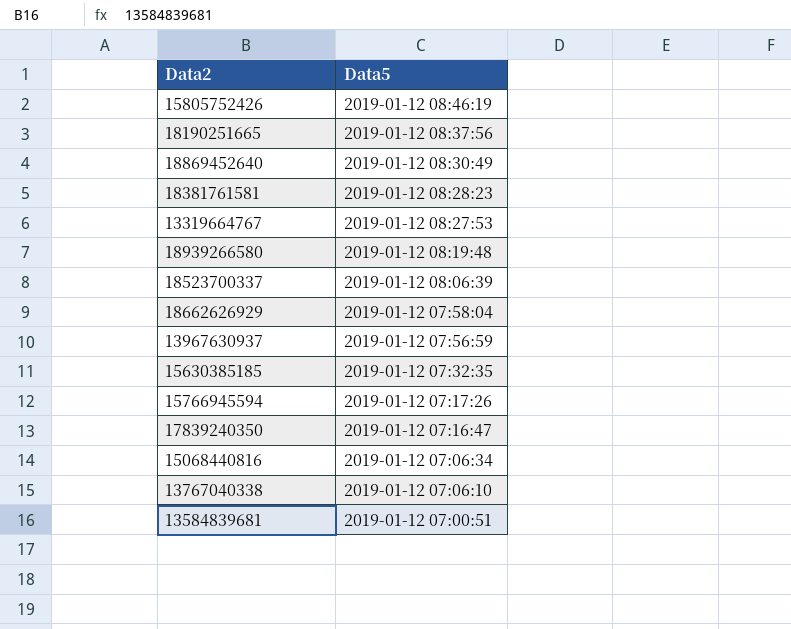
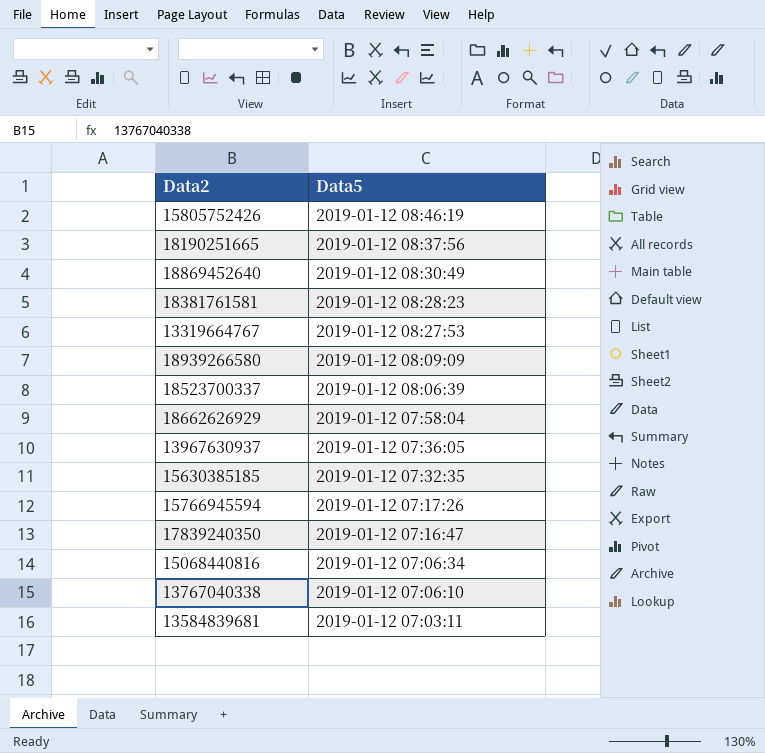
18939266580 | Data5: 2019-01-12 08:19:48 -> 2019-01-12 08:09:09
13967630937 | Data5: 2019-01-12 07:56:59 -> 2019-01-12 07:36:05
13584839681 | Data5: 2019-01-12 07:00:51 -> 2019-01-12 07:03:11

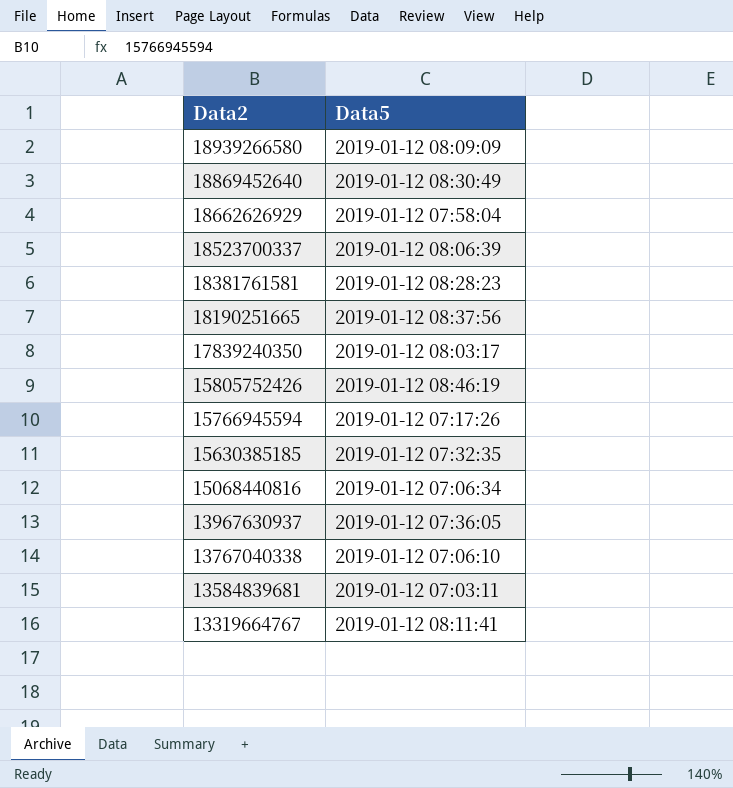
row order: Data5 descending -> Data2 descending
17839240350 | Data5: 2019-01-12 07:16:47 -> 2019-01-12 08:03:17
13319664767 | Data5: 2019-01-12 08:27:53 -> 2019-01-12 08:11:41

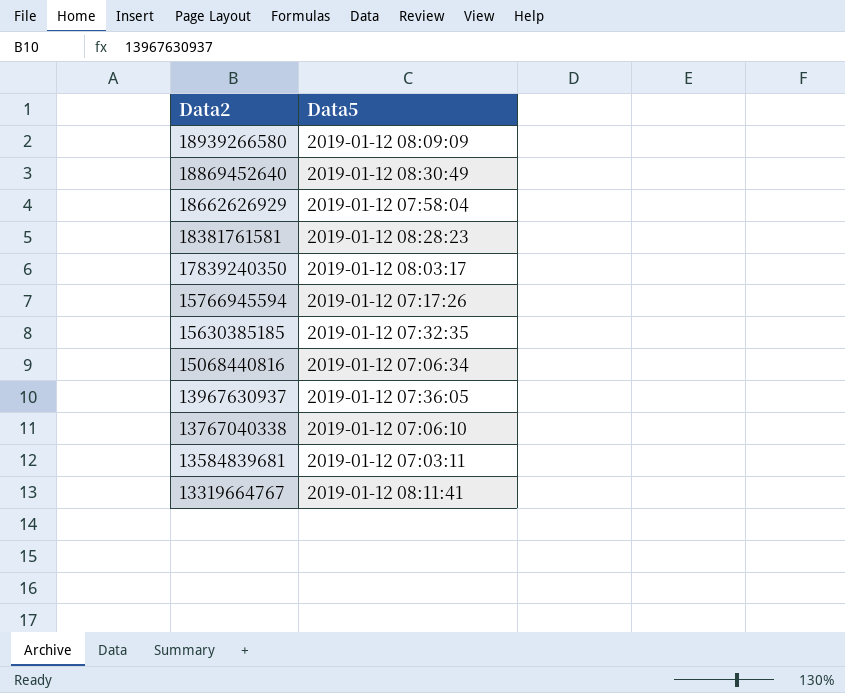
row 18523700337: 2019-01-12 08:06:39 -> none
row 18190251665: 2019-01-12 08:37:56 -> none
row 15805752426: 2019-01-12 08:46:19 -> none

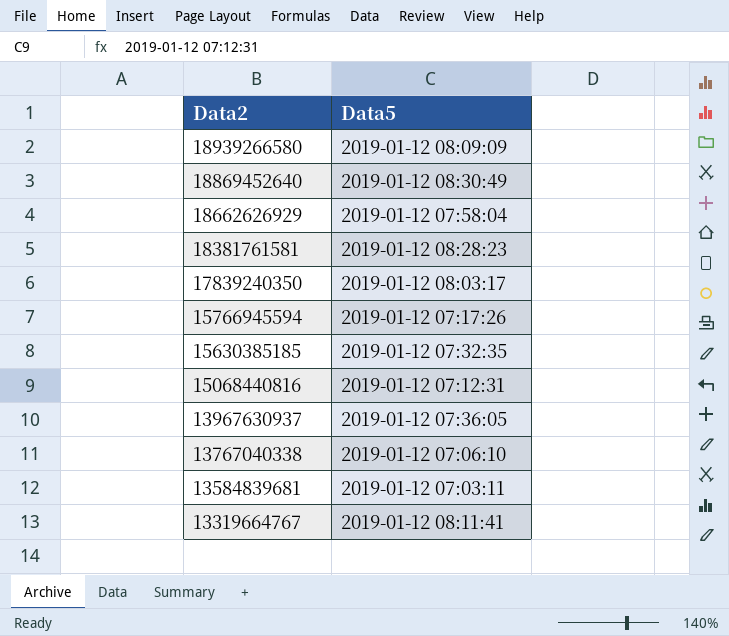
15068440816 | Data5: 2019-01-12 07:06:34 -> 2019-01-12 07:12:31

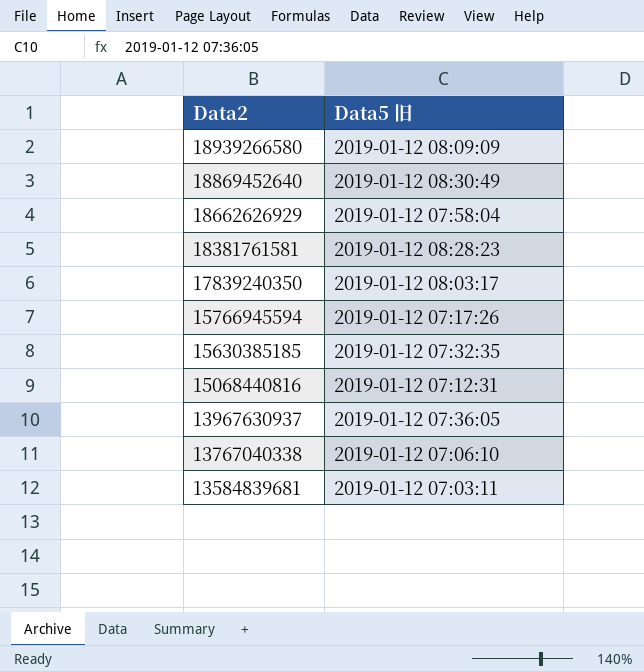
column name: Data5 -> Data5 旧
row 13319664767: 2019-01-12 08:11:41 -> none

